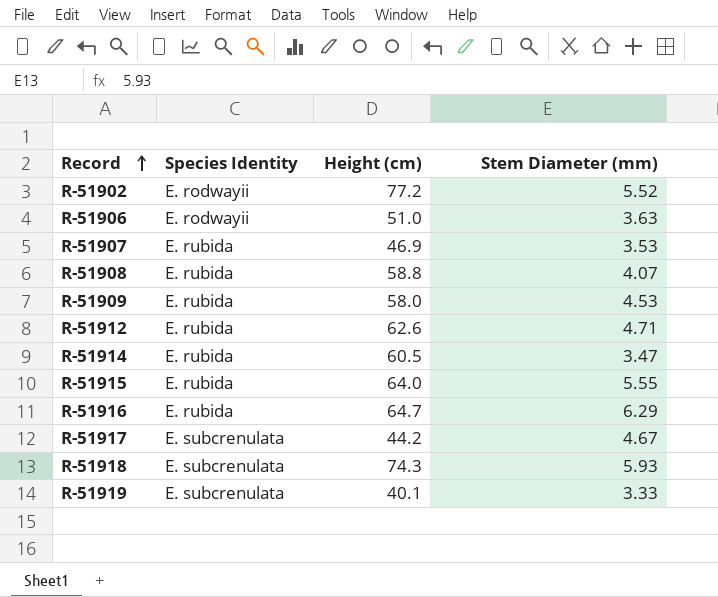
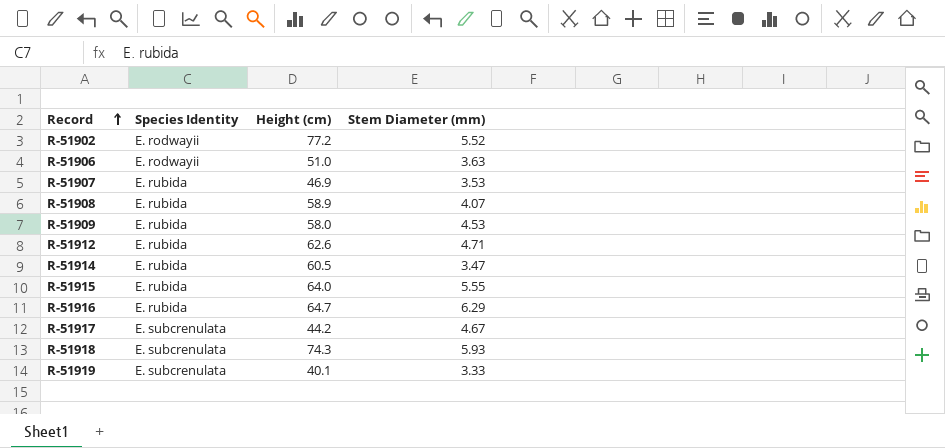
R-51908 | Height (cm): 58.8 -> 58.9

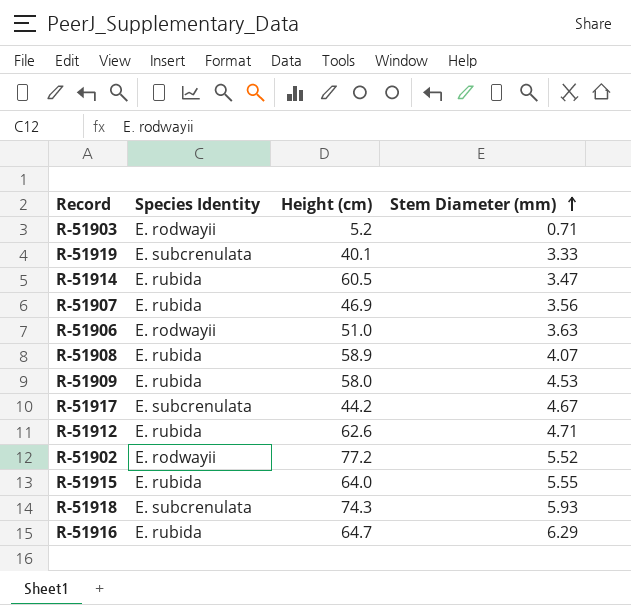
row order: Record ascending -> Stem Diameter (mm) ascending
row R-51903: none -> E. rodwayii | 5.2 | 0.71
R-51907 | Stem Diameter (mm): 3.53 -> 3.56

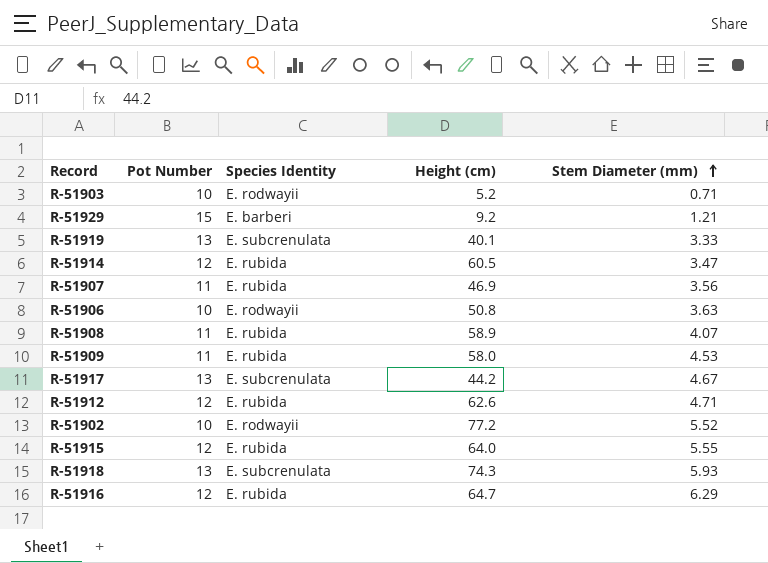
column Pot Number | position: none -> 2
row R-51929: none -> 15 | E. barberi | 9.2 | 1.21
R-51906 | Height (cm): 51.0 -> 50.8

